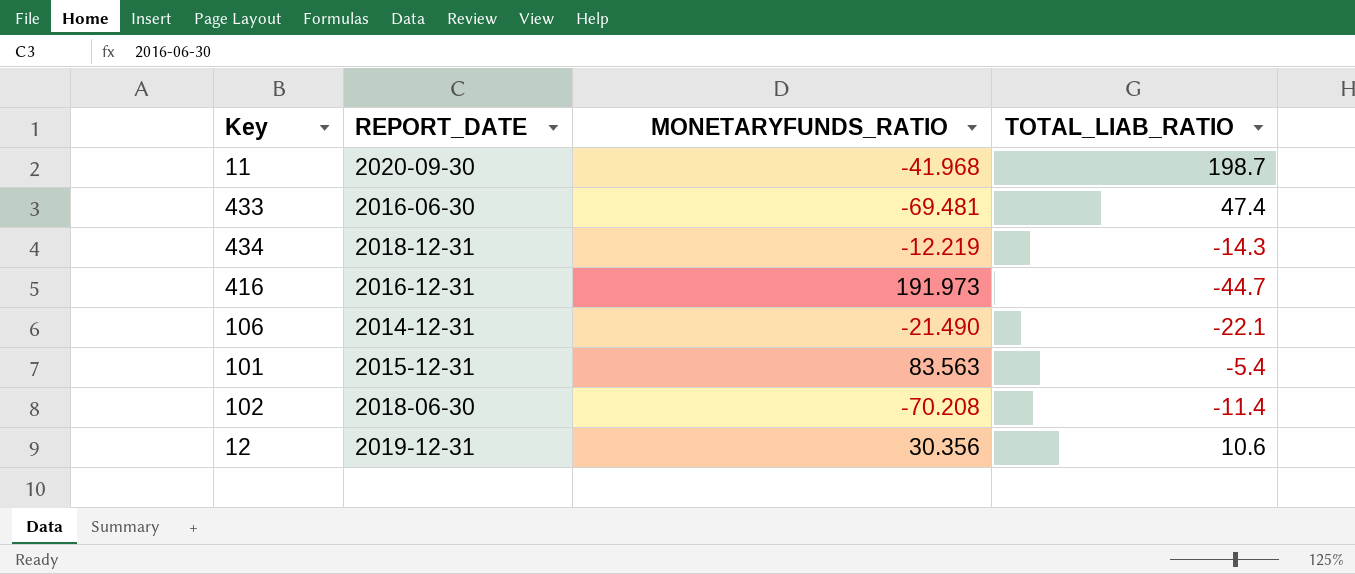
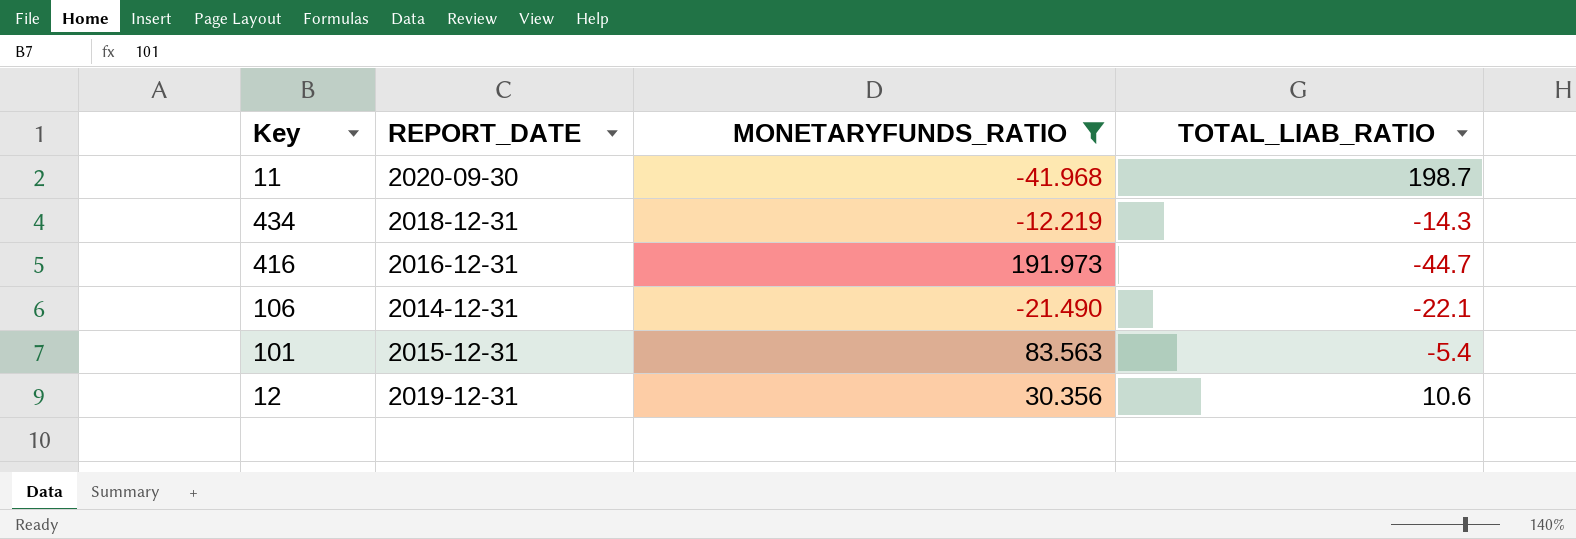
filter: none -> MONETARYFUNDS_RATIO >= -41.968

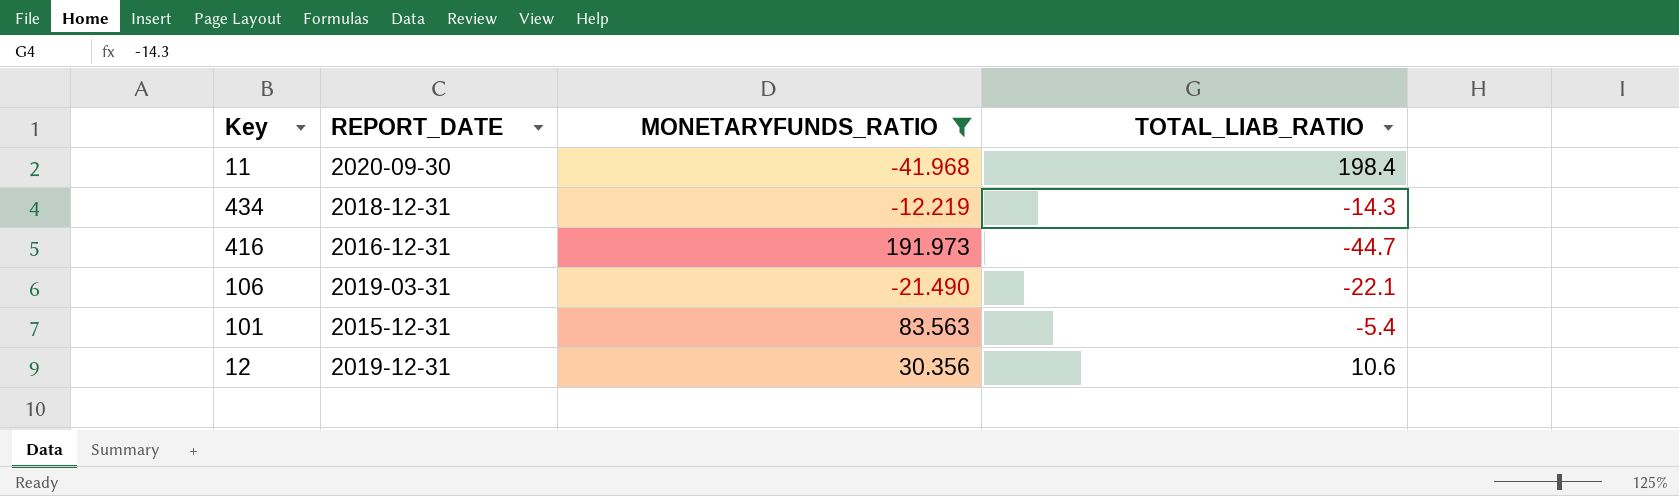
11 | TOTAL_LIAB_RATIO: 198.7 -> 198.4
106 | REPORT_DATE: 2014-12-31 -> 2019-03-31

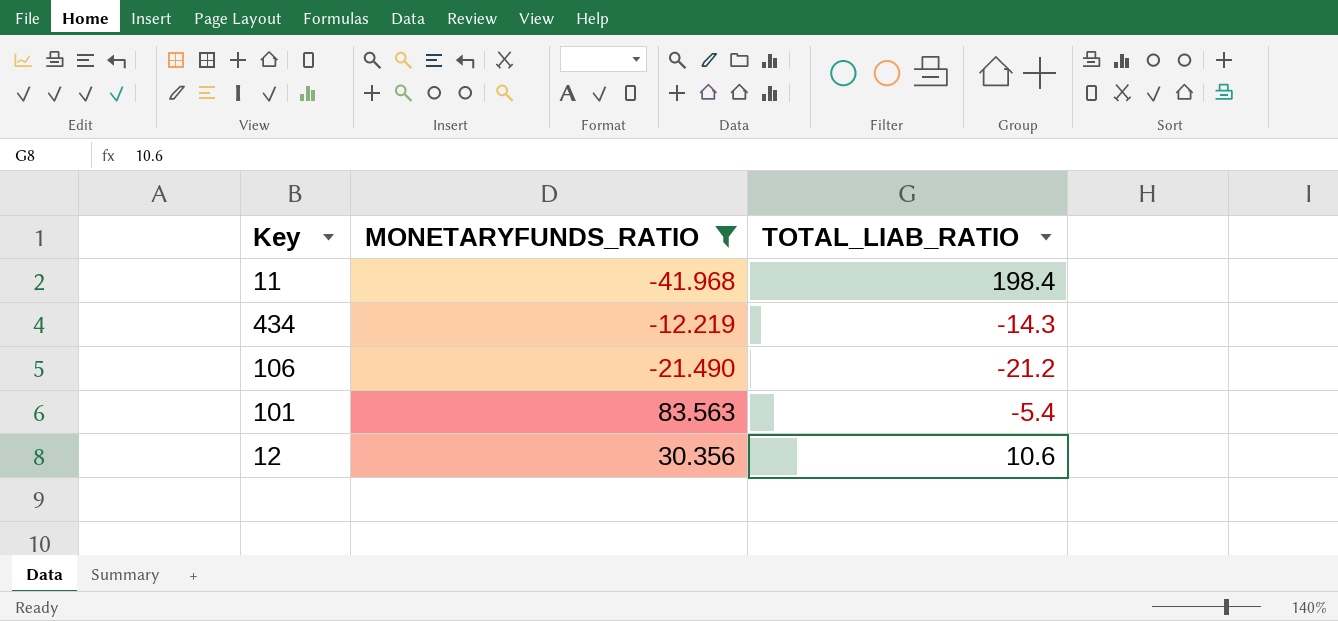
column REPORT_DATE | position: 2 -> none
row 416: 2016-12-31 | 191.973 | -44.7 -> none
106 | TOTAL_LIAB_RATIO: -22.1 -> -21.2

